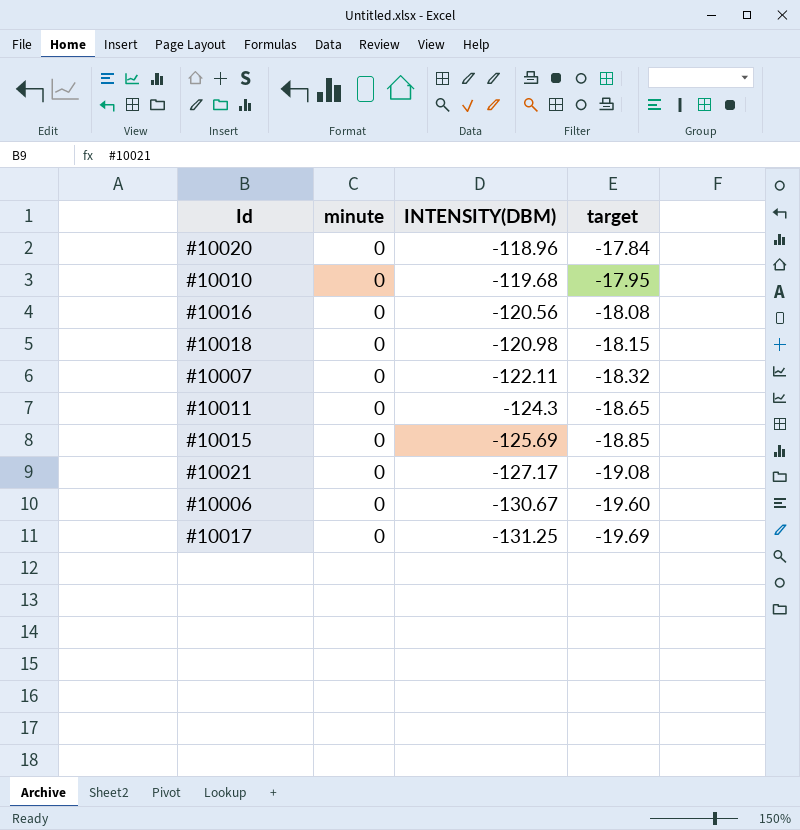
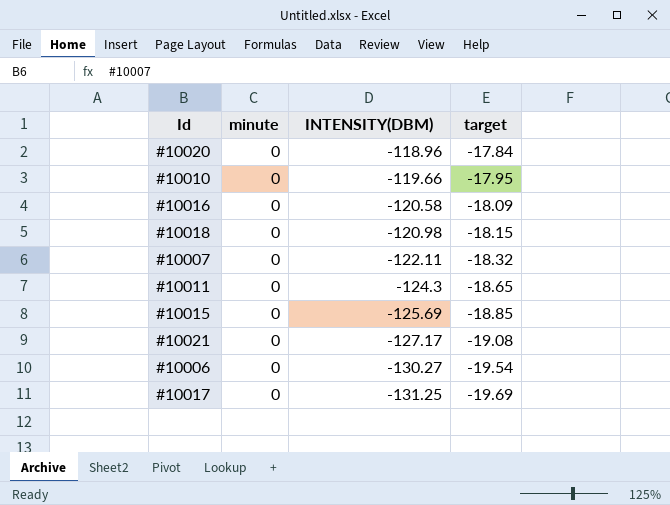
#10010 | INTENSITY(DBM): -119.68 -> -119.66
#10016 | INTENSITY(DBM): -120.56 -> -120.58
#10016 | target: -18.08 -> -18.09
#10006 | INTENSITY(DBM): -130.67 -> -130.27
#10006 | target: -19.60 -> -19.54

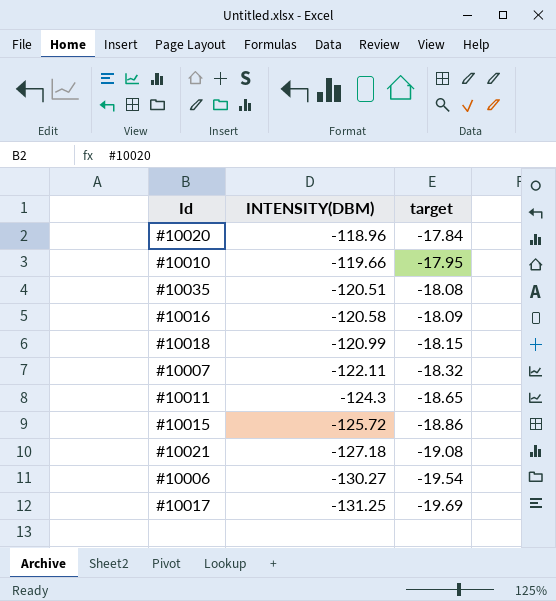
column minute | position: 2 -> none
row #10035: none -> -120.51 | -18.08
#10018 | INTENSITY(DBM): -120.98 -> -120.99
#10015 | INTENSITY(DBM): -125.69 -> -125.72
#10015 | target: -18.85 -> -18.86
#10021 | INTENSITY(DBM): -127.17 -> -127.18

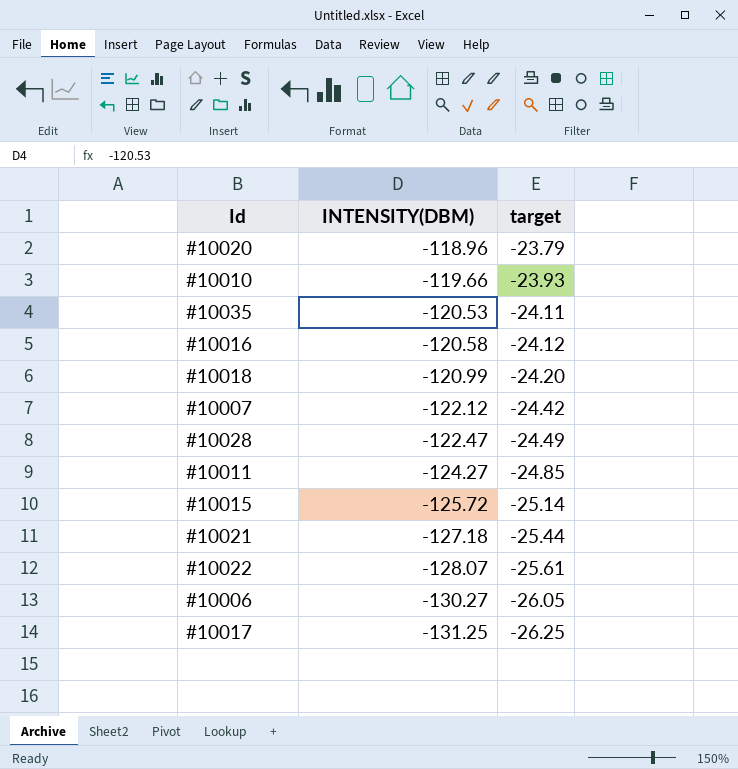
column target | formula: [INTENSITY(DBM)] * 0.15 -> [INTENSITY(DBM)] * 0.2
#10035 | INTENSITY(DBM): -120.51 -> -120.53
#10007 | INTENSITY(DBM): -122.11 -> -122.12
row #10028: none -> -122.47 | -24.49
#10011 | INTENSITY(DBM): -124.3 -> -124.27
row #10022: none -> -128.07 | -25.61

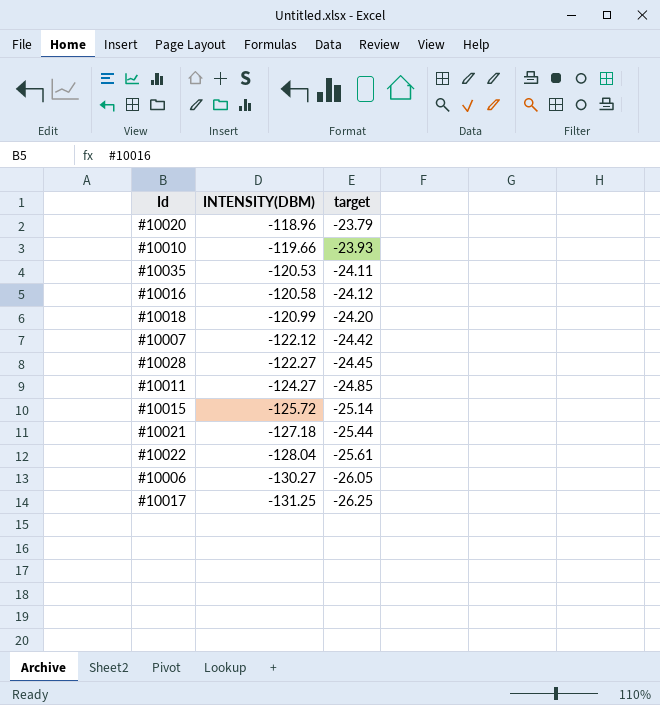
#10028 | INTENSITY(DBM): -122.47 -> -122.27
#10028 | target: -24.49 -> -24.45
#10022 | INTENSITY(DBM): -128.07 -> -128.04

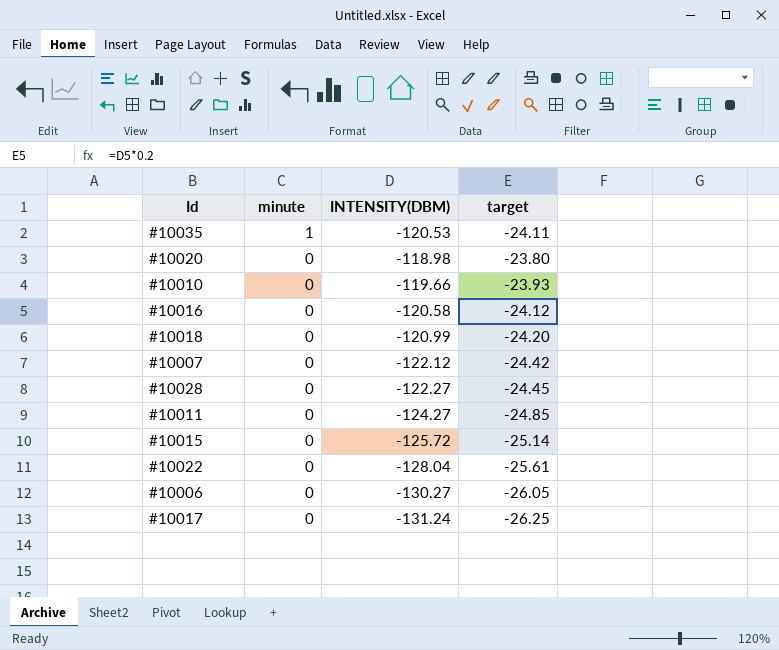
row order: INTENSITY(DBM) descending -> minute descending
column minute | position: none -> 2
row #10021: -127.18 | -25.44 -> none
#10020 | INTENSITY(DBM): -118.96 -> -118.98
#10020 | target: -23.79 -> -23.80
#10017 | INTENSITY(DBM): -131.25 -> -131.24

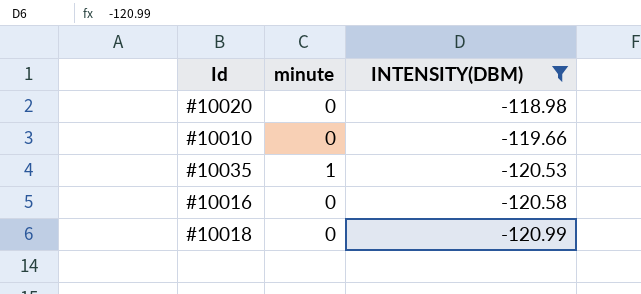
filter: none -> INTENSITY(DBM) >= -120.99
row order: minute descending -> INTENSITY(DBM) descending
column target | formula: [INTENSITY(DBM)] * 0.2 -> none

